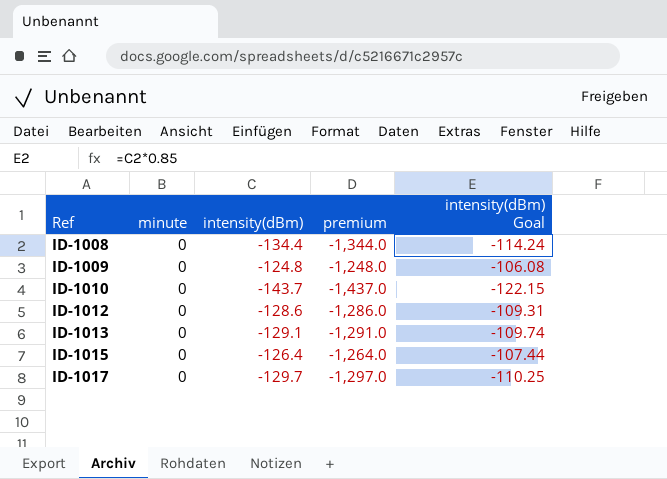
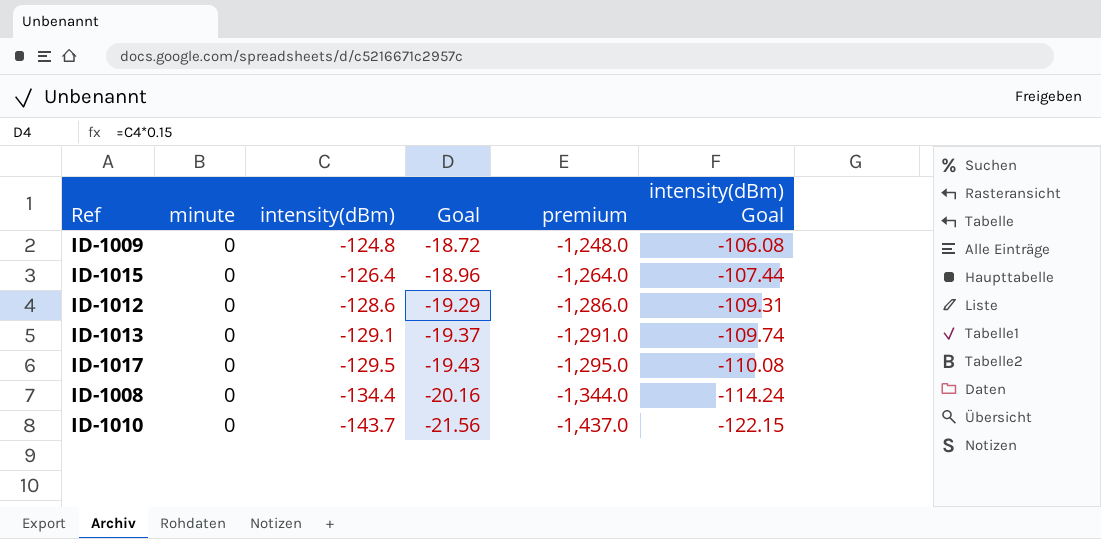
row order: Ref ascending -> intensity(dBm) descending
column Goal | formula: none -> [intensity(dBm)] * 0.15
ID-1017 | intensity(dBm): -129.7 -> -129.5
ID-1017 | premium: -1,297.0 -> -1,295.0
ID-1017 | intensity(dBm) Goal: -110.25 -> -110.08

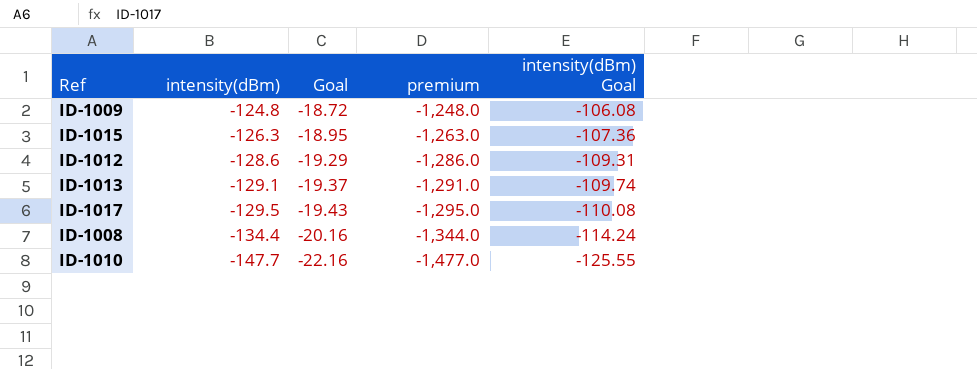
column minute | position: 2 -> none
ID-1015 | intensity(dBm): -126.4 -> -126.3
ID-1015 | Goal: -18.96 -> -18.95
ID-1015 | premium: -1,264.0 -> -1,263.0
ID-1015 | intensity(dBm) Goal: -107.44 -> -107.36
ID-1010 | intensity(dBm): -143.7 -> -147.7
ID-1010 | Goal: -21.56 -> -22.16
ID-1010 | premium: -1,437.0 -> -1,477.0
ID-1010 | intensity(dBm) Goal: -122.15 -> -125.55

